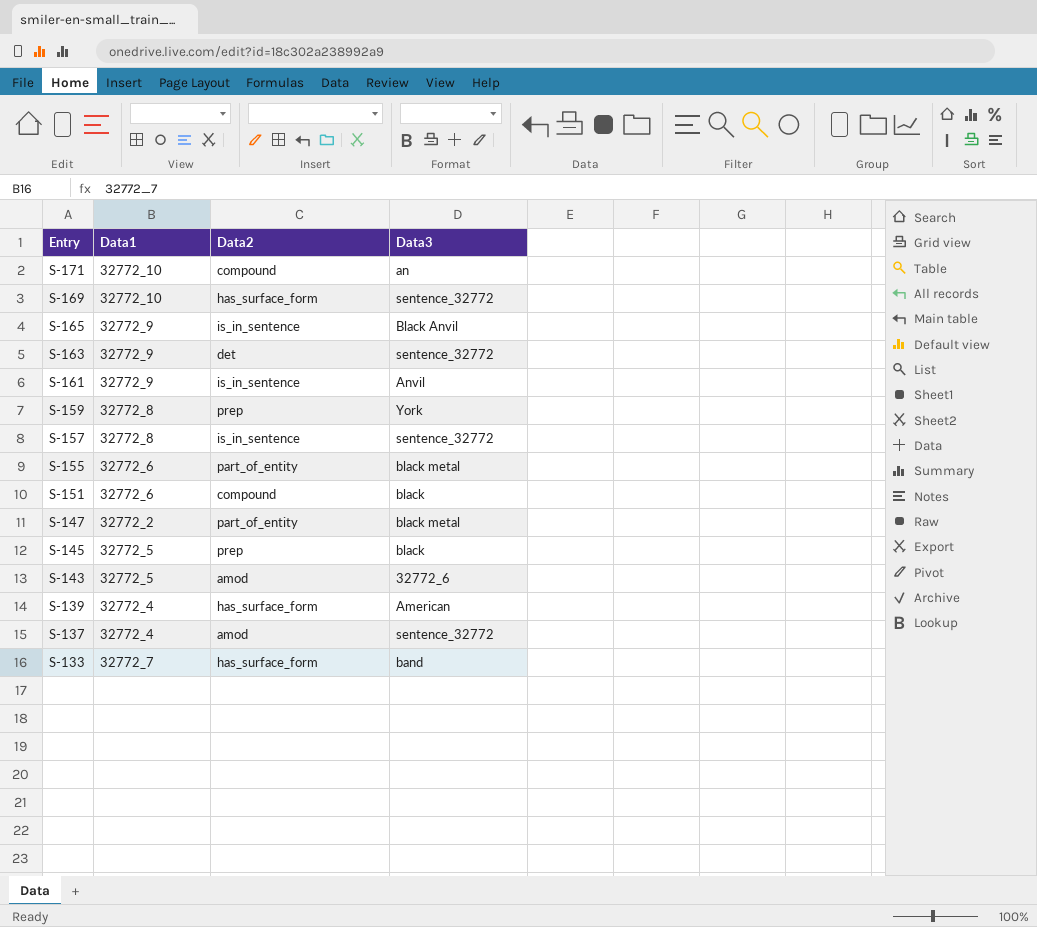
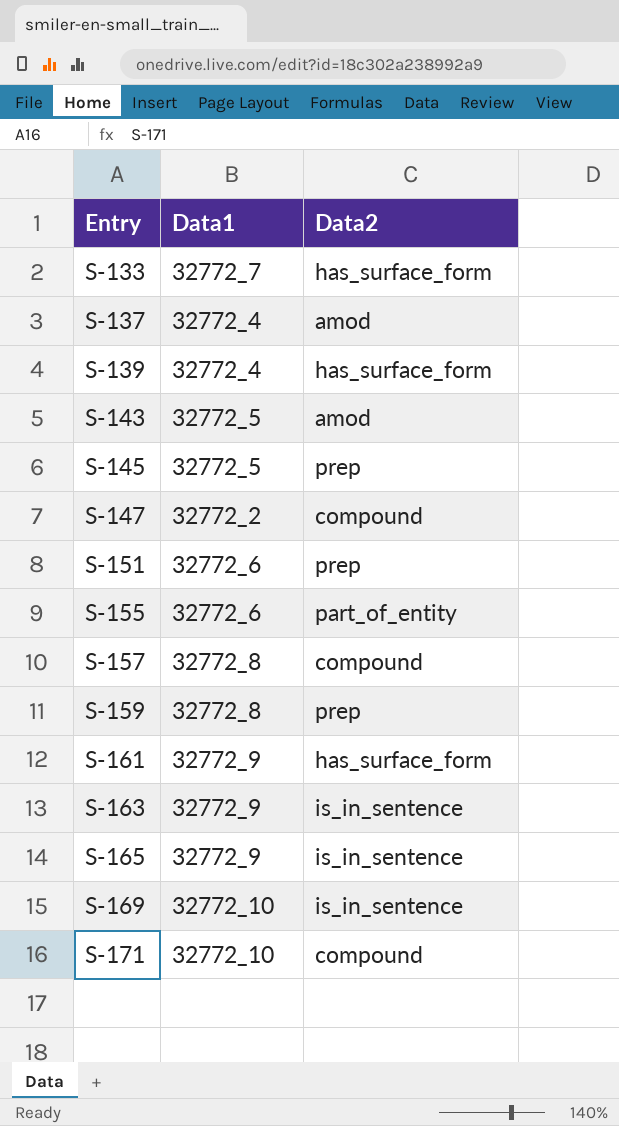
row order: Entry descending -> Entry ascending
column Data3 | position: 4 -> none
S-147 | Data2: part_of_entity -> compound
S-151 | Data2: compound -> prep
S-157 | Data2: is_in_sentence -> compound
S-161 | Data2: is_in_sentence -> has_surface_form
S-163 | Data2: det -> is_in_sentence
S-169 | Data2: has_surface_form -> is_in_sentence

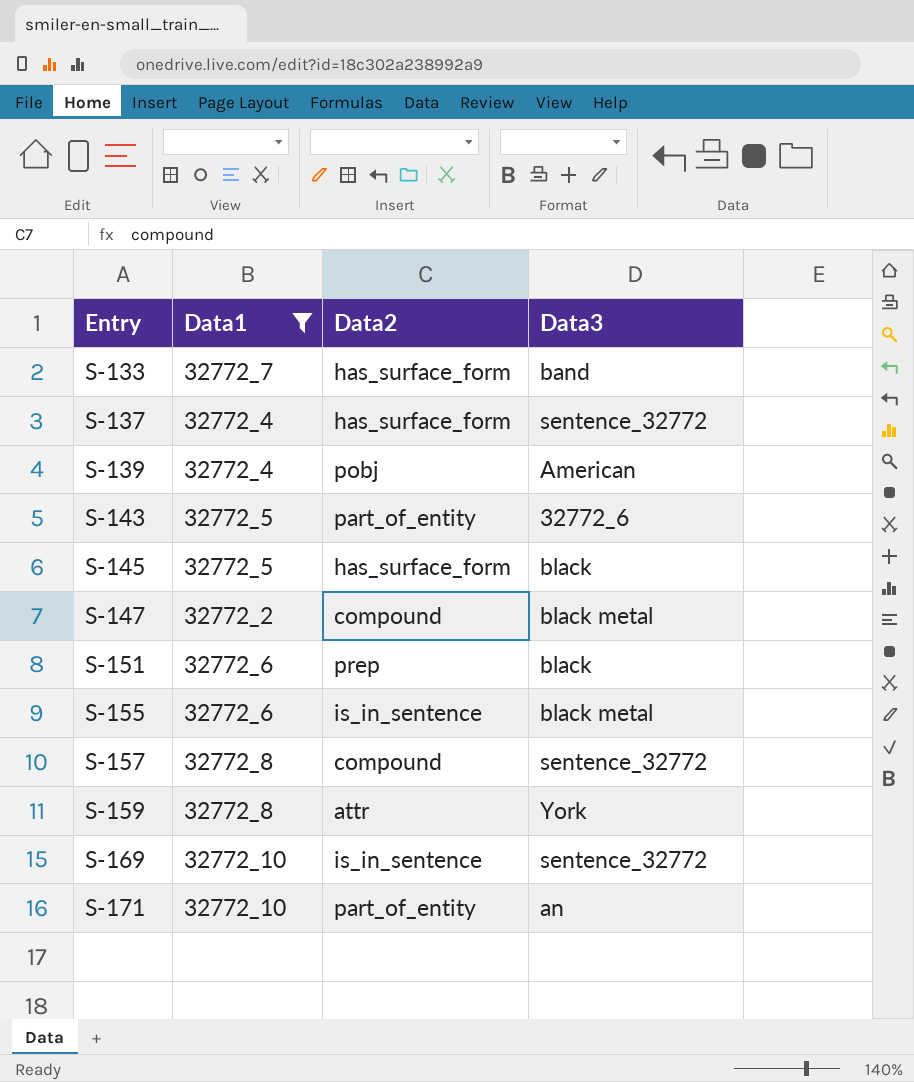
filter: none -> Data1 != 32772_9
column Data3 | position: none -> 4
S-137 | Data2: amod -> has_surface_form
S-139 | Data2: has_surface_form -> pobj
S-143 | Data2: amod -> part_of_entity
S-145 | Data2: prep -> has_surface_form
S-155 | Data2: part_of_entity -> is_in_sentence
S-159 | Data2: prep -> attr
S-171 | Data2: compound -> part_of_entity

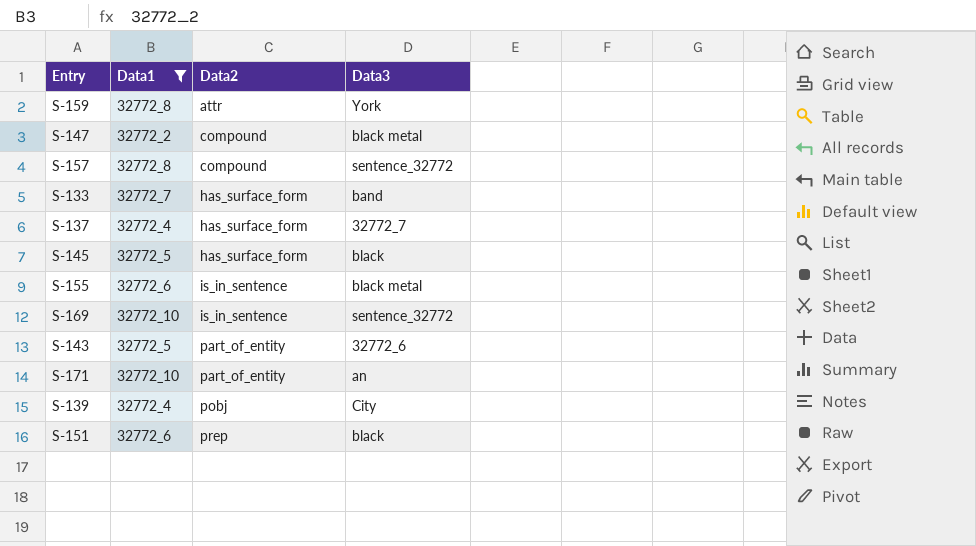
row order: Entry ascending -> Data2 ascending
S-137 | Data3: sentence_32772 -> 32772_7
S-139 | Data3: American -> City

